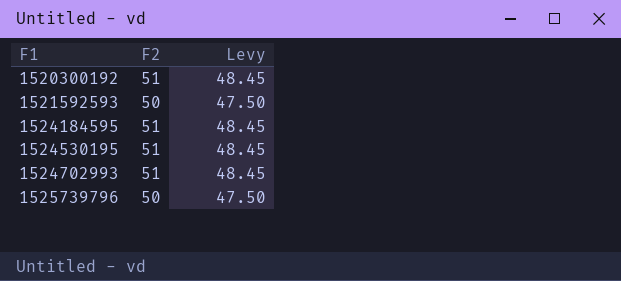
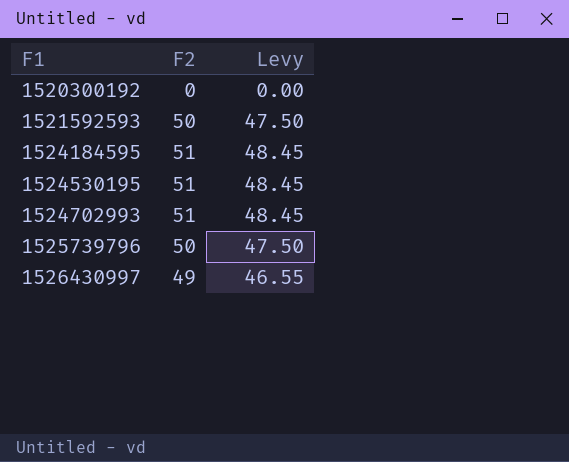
1520300192 | F2: 51 -> 0
1520300192 | Levy: 48.45 -> 0.00
row 1526430997: none -> 49 | 46.55

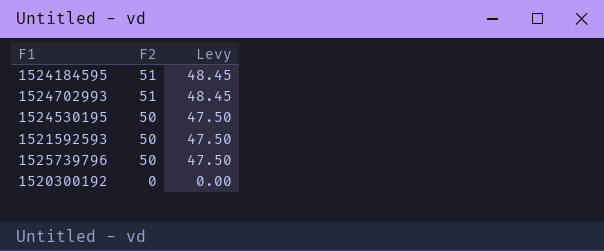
row order: F1 ascending -> F2 descending
row 1526430997: 49 | 46.55 -> none
1524530195 | F2: 51 -> 50
1524530195 | Levy: 48.45 -> 47.50

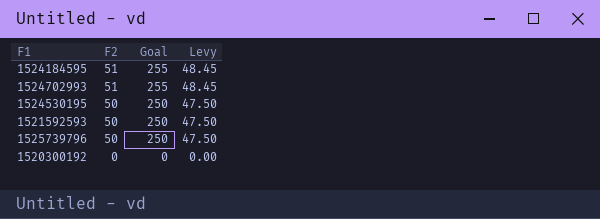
column Goal | formula: none -> [F2] * 5

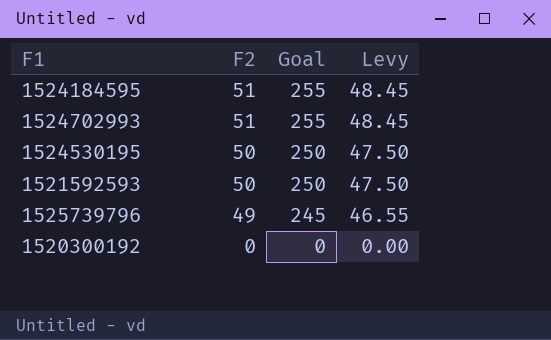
1525739796 | F2: 50 -> 49
1525739796 | Goal: 250 -> 245
1525739796 | Levy: 47.50 -> 46.55

